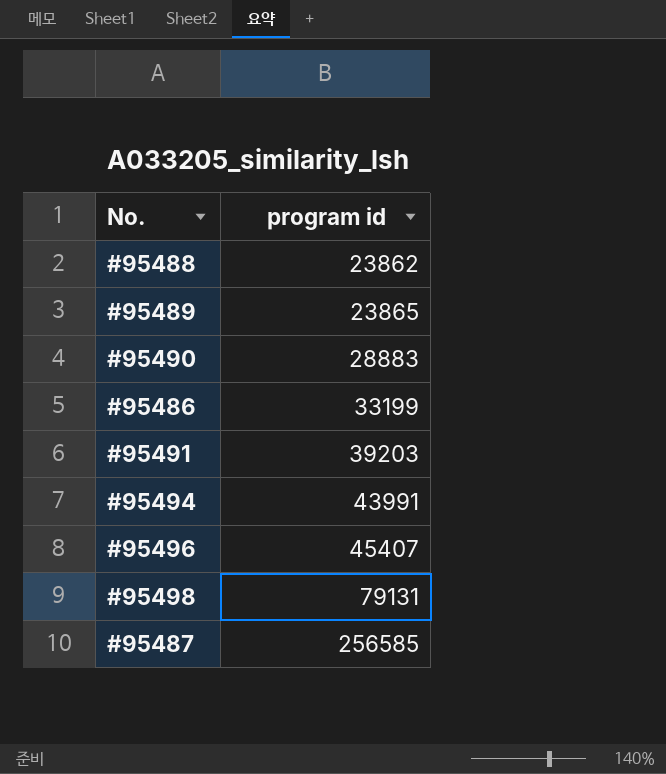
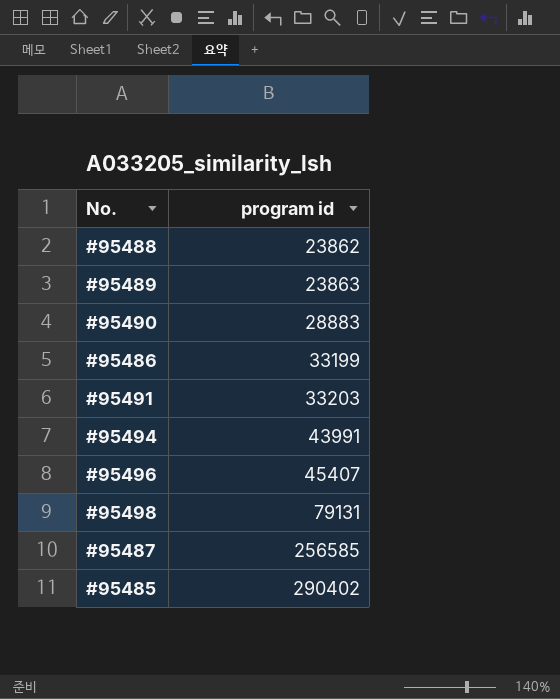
#95489 | program id: 23865 -> 23863
#95491 | program id: 39203 -> 33203
row #95485: none -> 290402

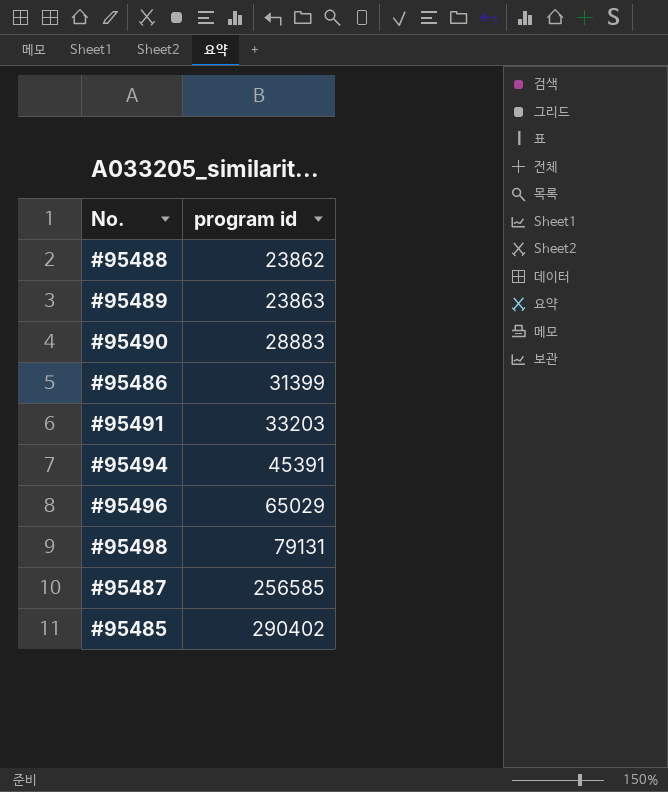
#95486 | program id: 33199 -> 31399
#95494 | program id: 43991 -> 45391
#95496 | program id: 45407 -> 65029

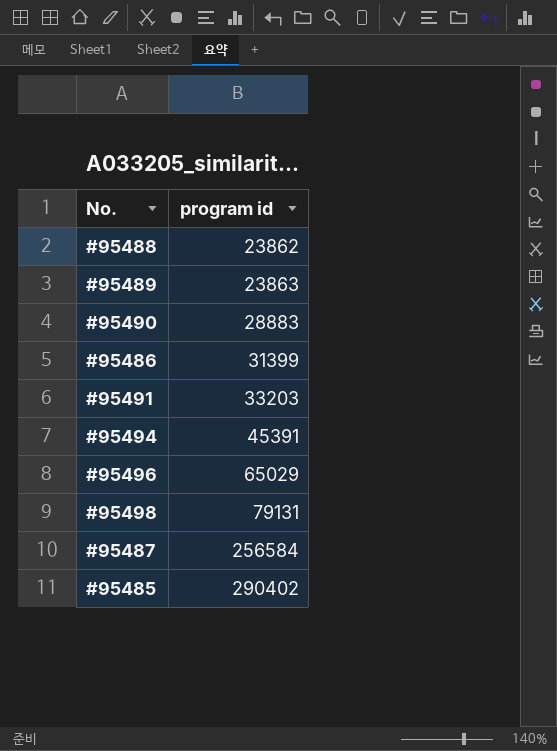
#95487 | program id: 256585 -> 256584

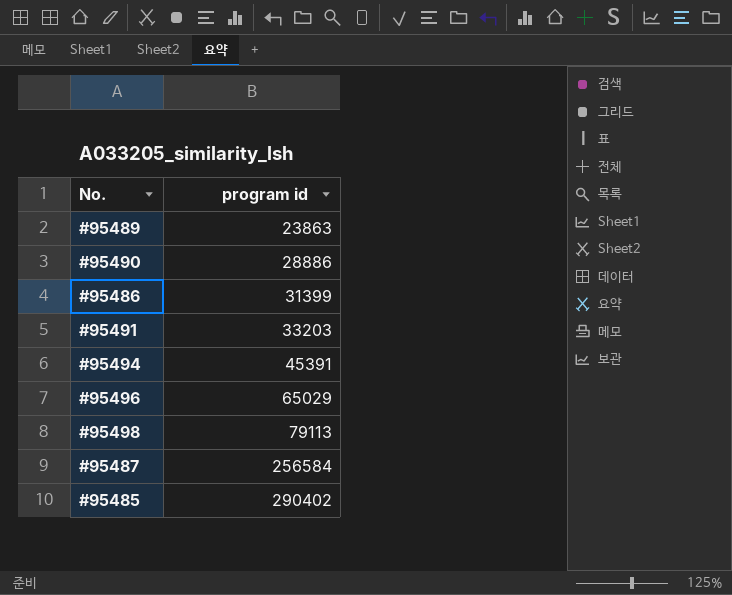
row #95488: 23862 -> none
#95490 | program id: 28883 -> 28886
#95498 | program id: 79131 -> 79113

